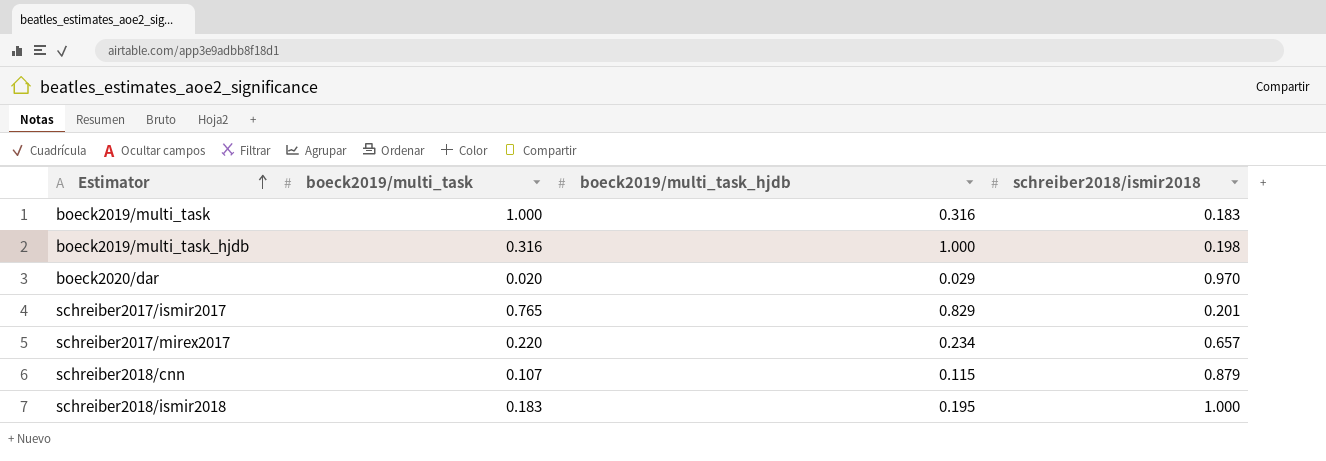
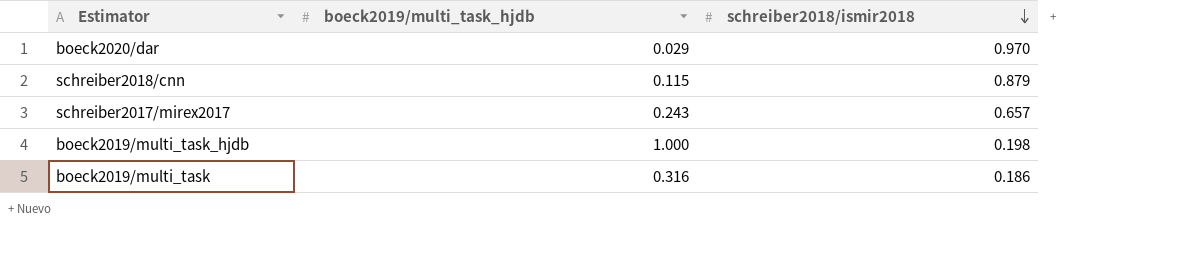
row order: Estimator ascending -> schreiber2018/ismir2018 descending
column boeck2019/multi_task | position: 2 -> none
row schreiber2017/ismir2017: 0.765 | 0.829 | 0.201 -> none
row schreiber2018/ismir2018: 0.183 | 0.195 | 1.000 -> none
schreiber2017/mirex2017 | boeck2019/multi_task_hjdb: 0.234 -> 0.243
boeck2019/multi_task | schreiber2018/ismir2018: 0.183 -> 0.186

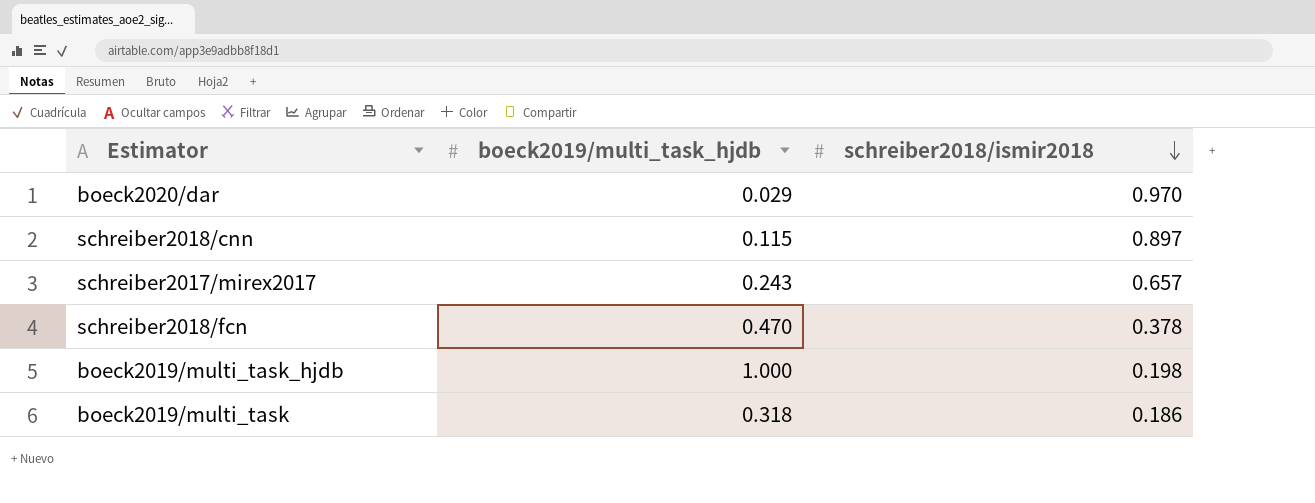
schreiber2018/cnn | schreiber2018/ismir2018: 0.879 -> 0.897
row schreiber2018/fcn: none -> 0.470 | 0.378
boeck2019/multi_task | boeck2019/multi_task_hjdb: 0.316 -> 0.318

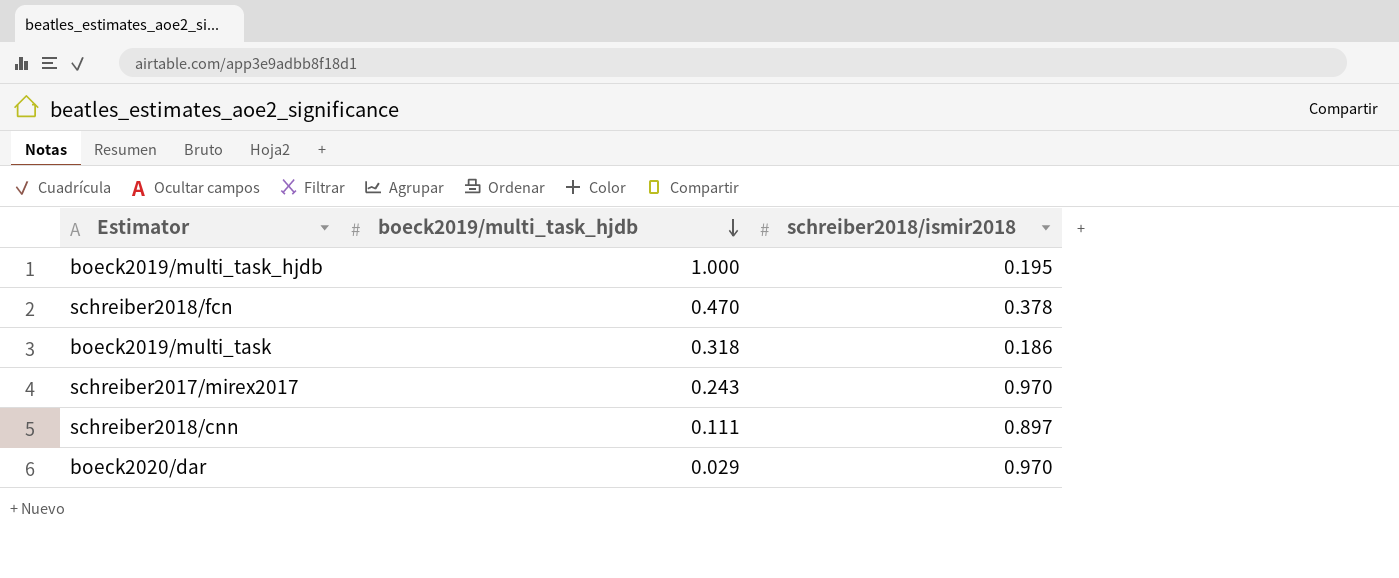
row order: schreiber2018/ismir2018 descending -> boeck2019/multi_task_hjdb descending
boeck2019/multi_task_hjdb | schreiber2018/ismir2018: 0.198 -> 0.195
schreiber2017/mirex2017 | schreiber2018/ismir2018: 0.657 -> 0.970
schreiber2018/cnn | boeck2019/multi_task_hjdb: 0.115 -> 0.111

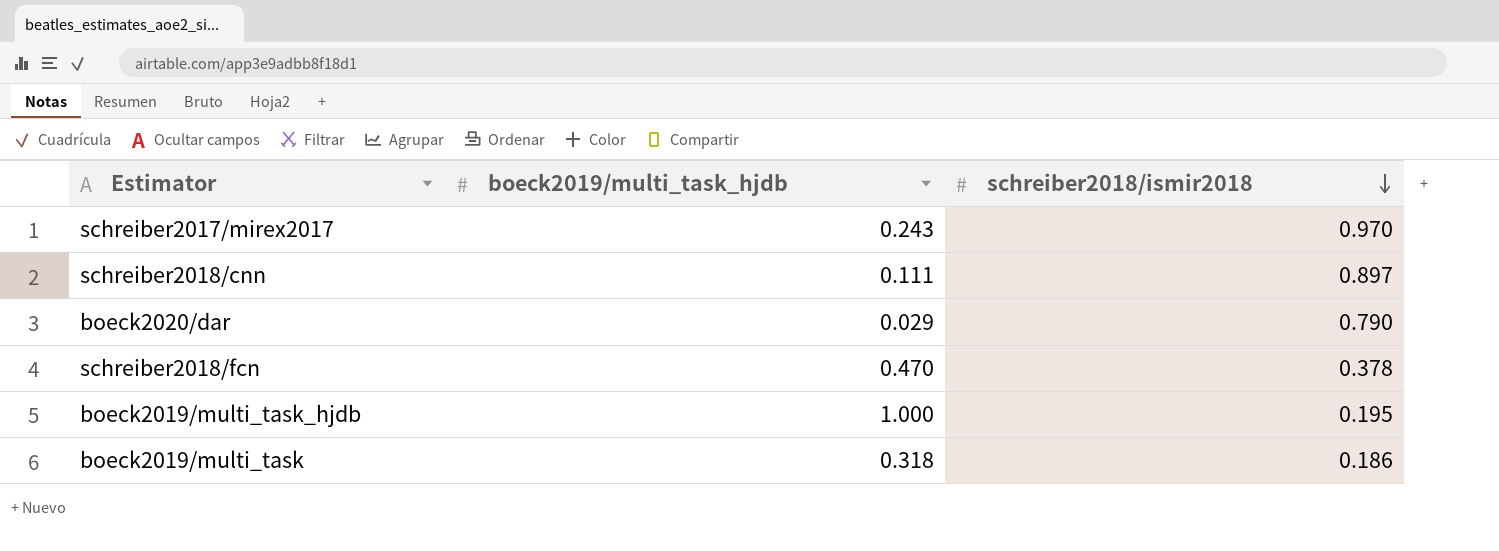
row order: boeck2019/multi_task_hjdb descending -> schreiber2018/ismir2018 descending
boeck2020/dar | schreiber2018/ismir2018: 0.970 -> 0.790

